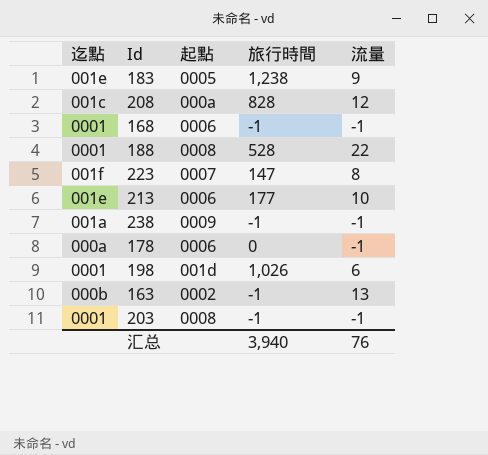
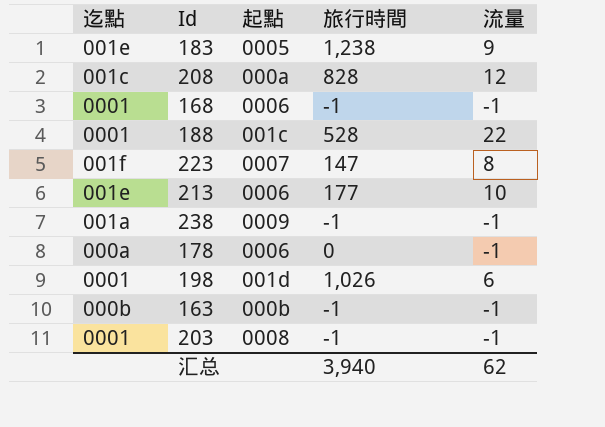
188 | 起點: 0008 -> 001c
163 | 起點: 0002 -> 000b
163 | 流量: 13 -> -1
汇总 | 流量: 76 -> 62

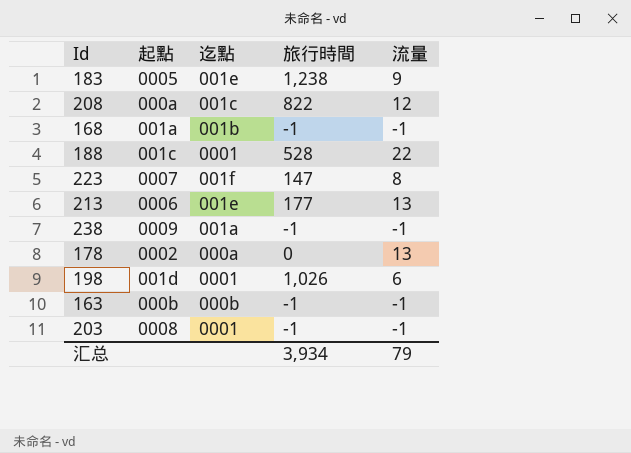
column 迄點 | position: 1 -> 3
208 | 旅行時間: 828 -> 822
168 | 起點: 0006 -> 001a
168 | 迄點: 0001 -> 001b
213 | 流量: 10 -> 13
178 | 起點: 0006 -> 0002
178 | 流量: -1 -> 13
汇总 | 旅行時間: 3,940 -> 3,934
汇总 | 流量: 62 -> 79

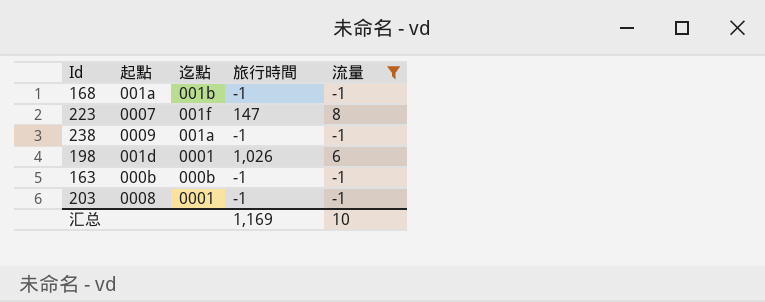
filter: none -> 流量 <= 8
汇总 | 旅行時間: 3,934 -> 1,169
汇总 | 流量: 79 -> 10

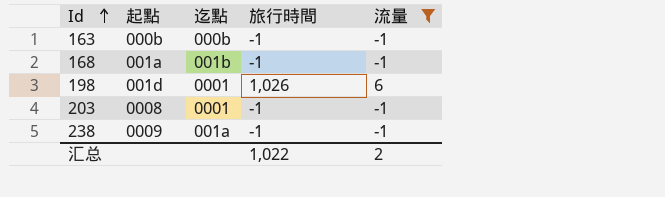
row order: none -> Id ascending
row 223: 0007 | 001f | 147 | 8 -> none
汇总 | 旅行時間: 1,169 -> 1,022
汇总 | 流量: 10 -> 2

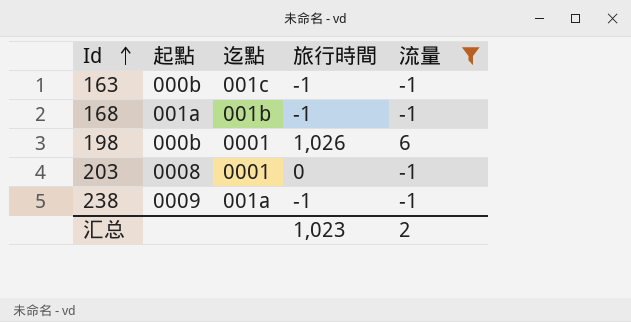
163 | 迄點: 000b -> 001c
198 | 起點: 001d -> 000b
203 | 旅行時間: -1 -> 0
汇总 | 旅行時間: 1,022 -> 1,023

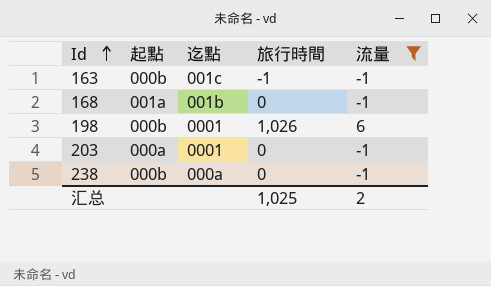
168 | 旅行時間: -1 -> 0
203 | 起點: 0008 -> 000a
238 | 起點: 0009 -> 000b
238 | 迄點: 001a -> 000a
238 | 旅行時間: -1 -> 0
汇总 | 旅行時間: 1,023 -> 1,025

